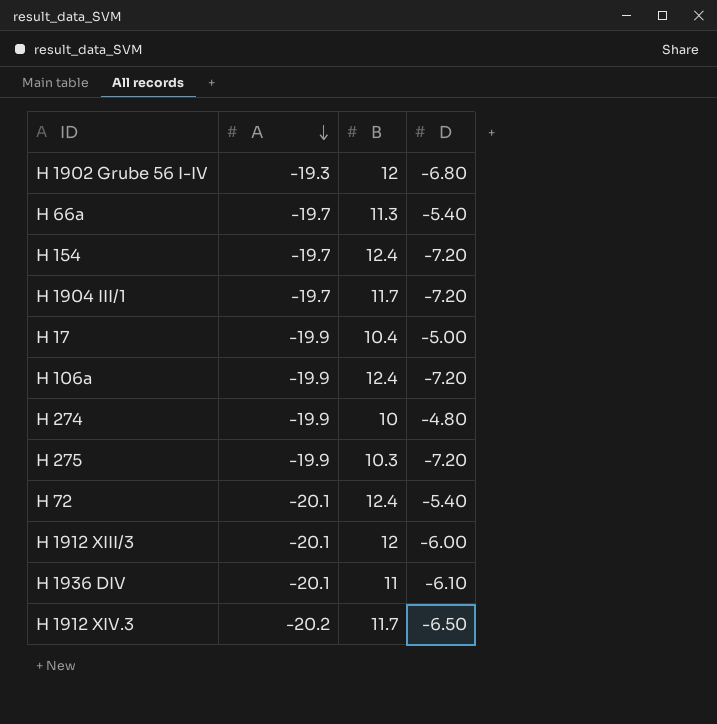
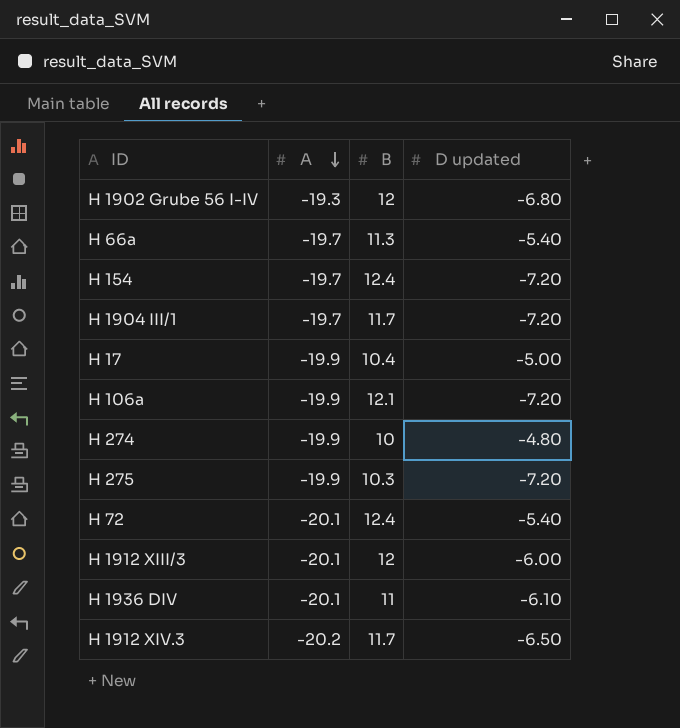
column name: D -> D updated
H 106a | B: 12.4 -> 12.1

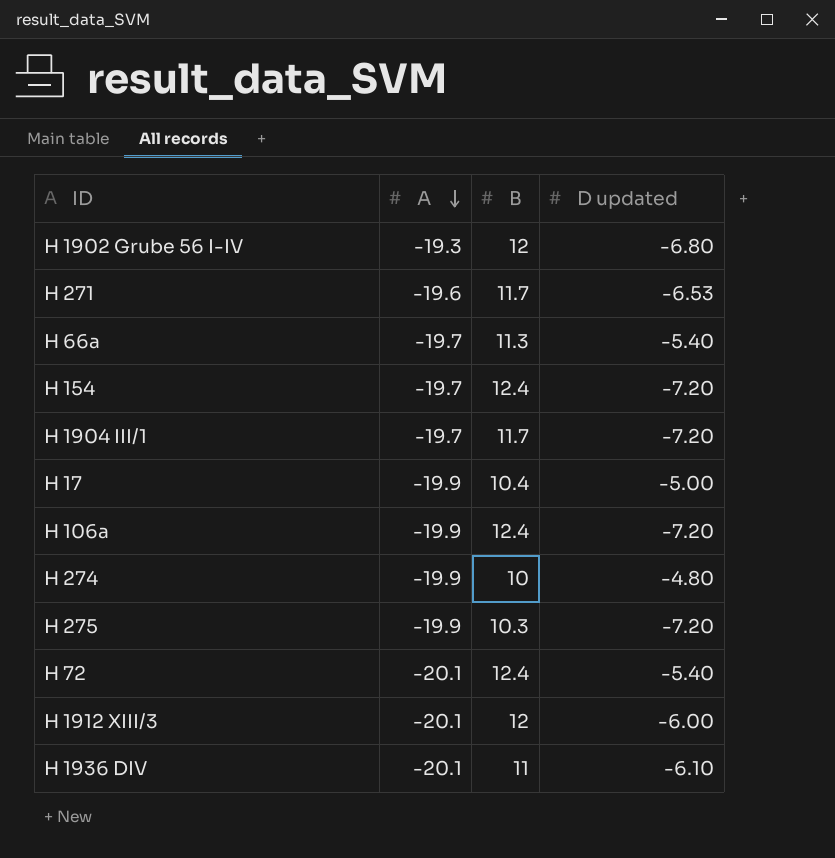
row H 1912 XIV.3: -20.2 | 11.7 | -6.50 -> none
row H 271: none -> -19.6 | 11.7 | -6.53
H 106a | B: 12.1 -> 12.4

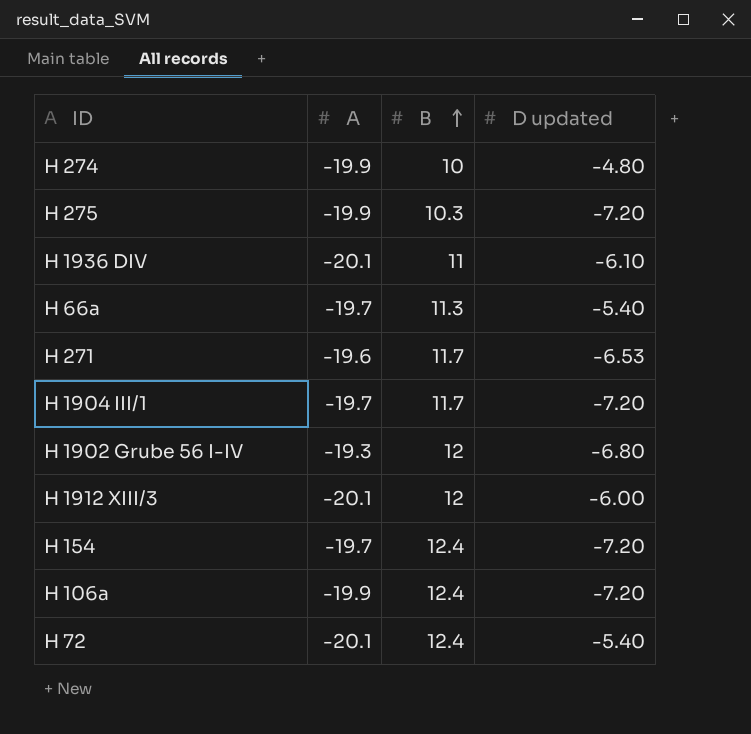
row order: A descending -> B ascending
row H 17: -19.9 | 10.4 | -5.00 -> none

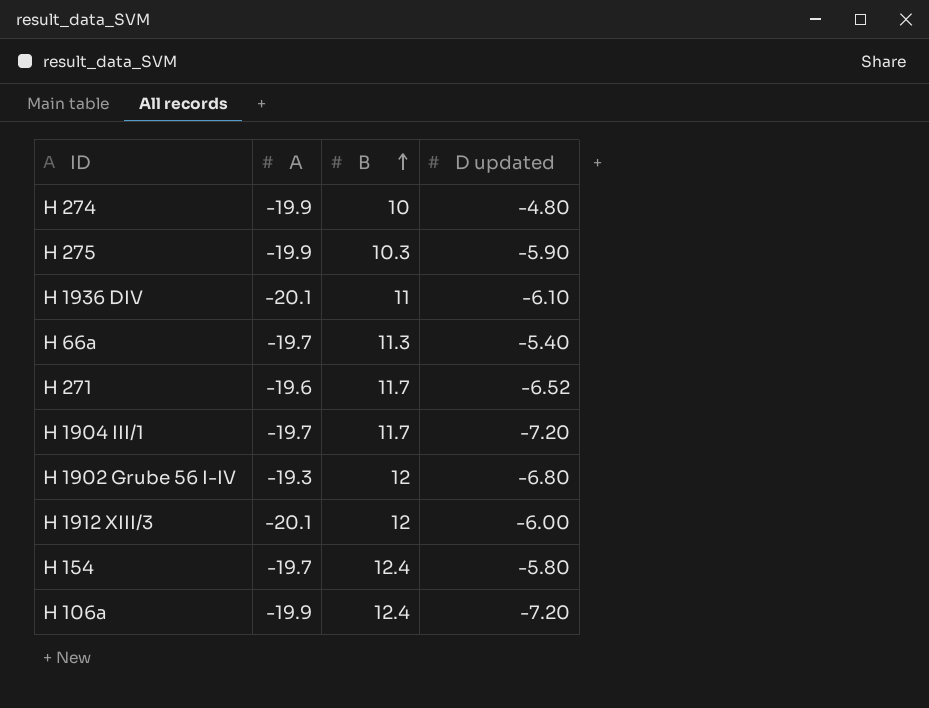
row H 72: -20.1 | 12.4 | -5.40 -> none
H 275 | D updated: -7.20 -> -5.90
H 271 | D updated: -6.53 -> -6.52
H 154 | D updated: -7.20 -> -5.80

